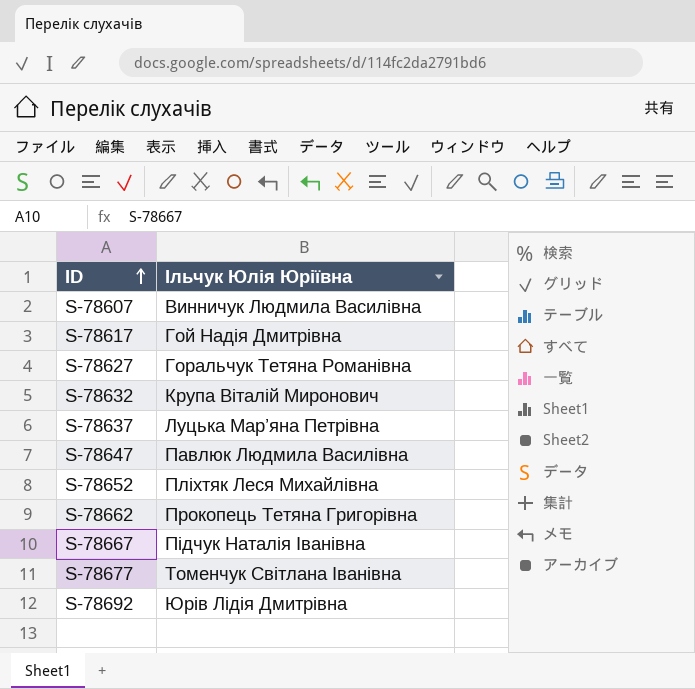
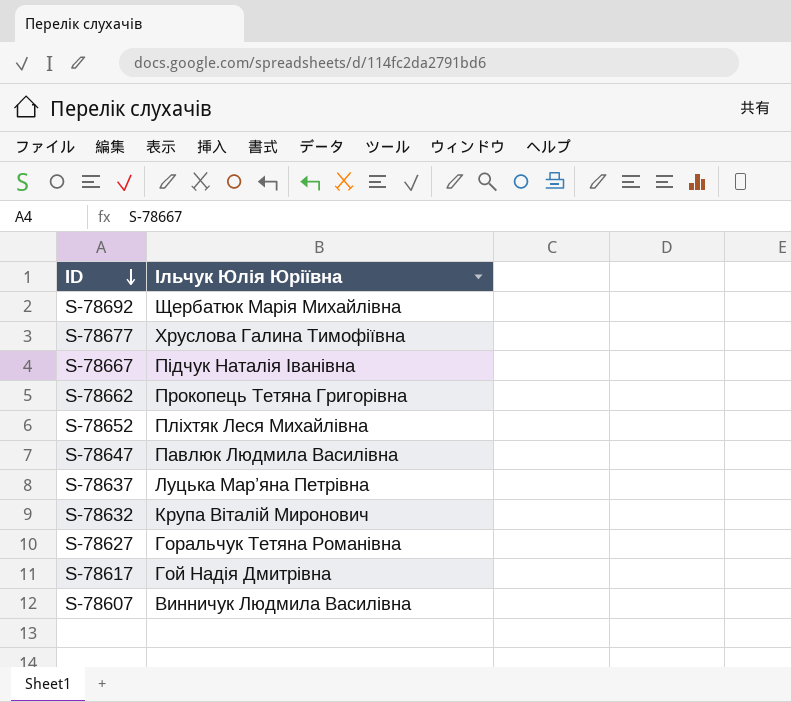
row order: ID ascending -> ID descending
S-78692 | Ільчук Юлія Юріївна: Юрів Лідія Дмитрівна -> Щербатюк Марія Михайлівна
S-78677 | Ільчук Юлія Юріївна: Томенчук Світлана Іванівна -> Хруслова Галина Тимофіївна

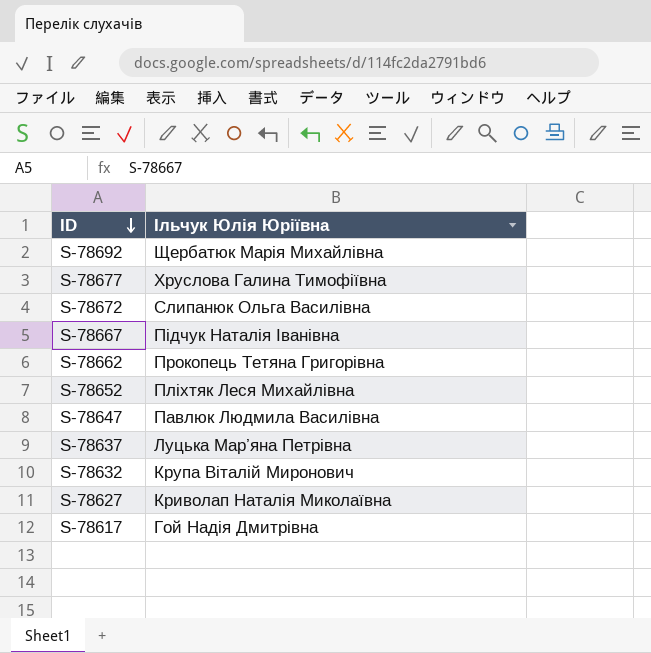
row S-78607: Винничук Людмила Василівна -> none
row S-78672: none -> Слипанюк Ольга Василівна
S-78627 | Ільчук Юлія Юріївна: Горальчук Тетяна Романівна -> Криволап Наталія Миколаївна

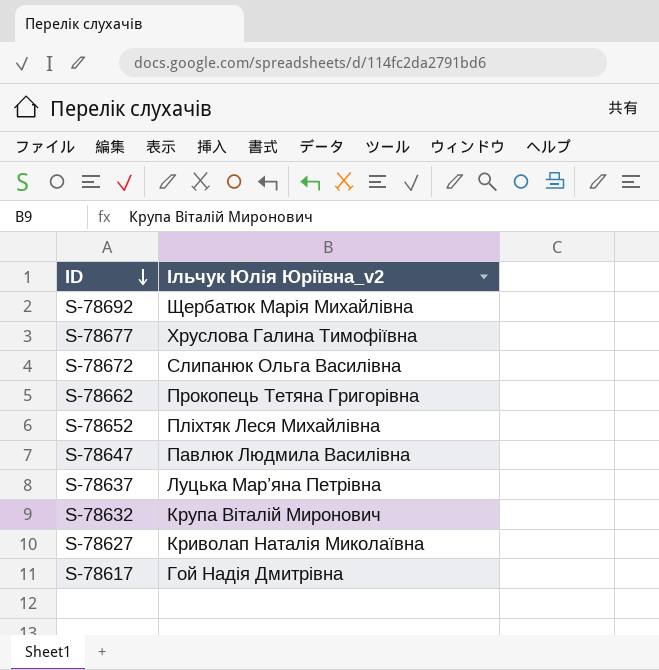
column name: Ільчук Юлія Юріївна -> Ільчук Юлія Юріївна_v2
row S-78667: Підчук Наталія Іванівна -> none

